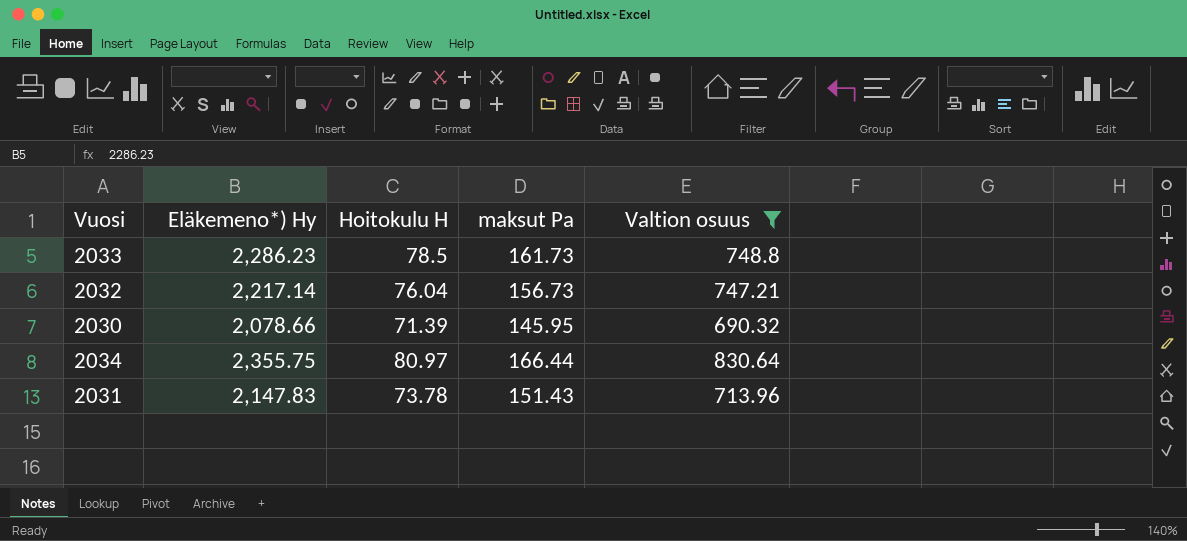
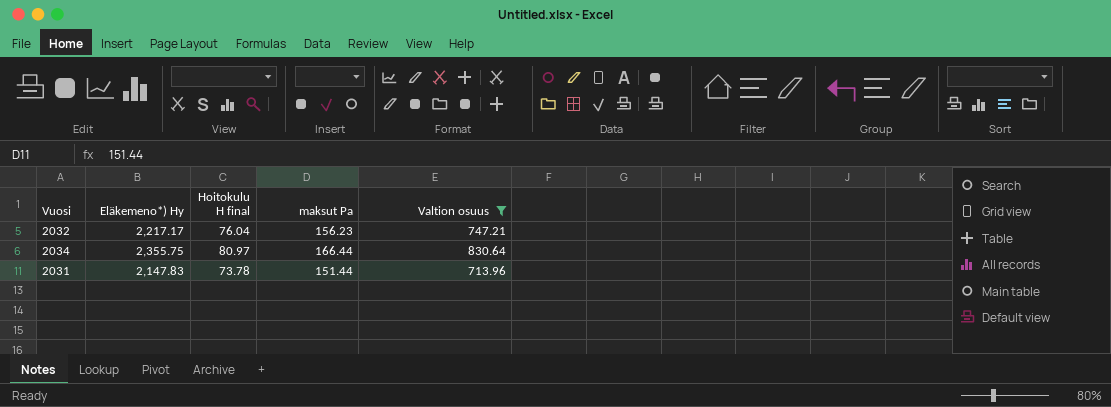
column name: Hoitokulu H -> Hoitokulu H final
row 2033: 2,286.23 | 78.5 | 161.73 | 748.8 -> none
row 2030: 2,078.66 | 71.39 | 145.95 | 690.32 -> none
2032 | Eläkemeno*) Hy: 2,217.14 -> 2,217.17
2032 | maksut Pa: 156.73 -> 156.23
2031 | maksut Pa: 151.43 -> 151.44

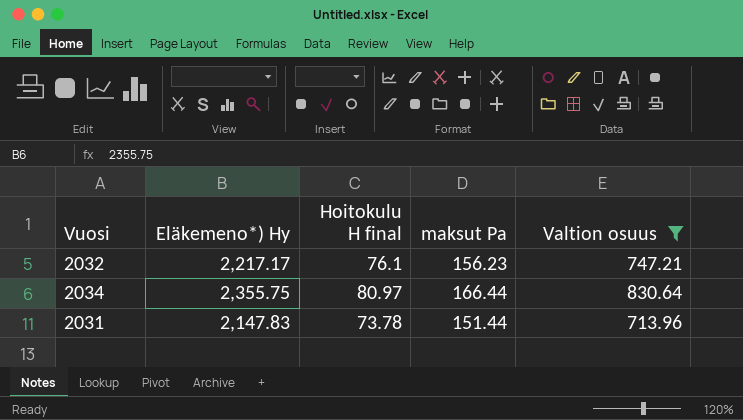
2032 | Hoitokulu H final: 76.04 -> 76.1

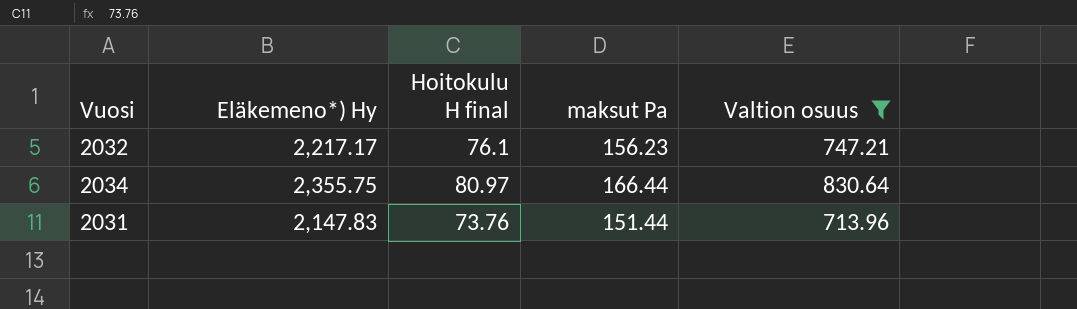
2031 | Hoitokulu H final: 73.78 -> 73.76

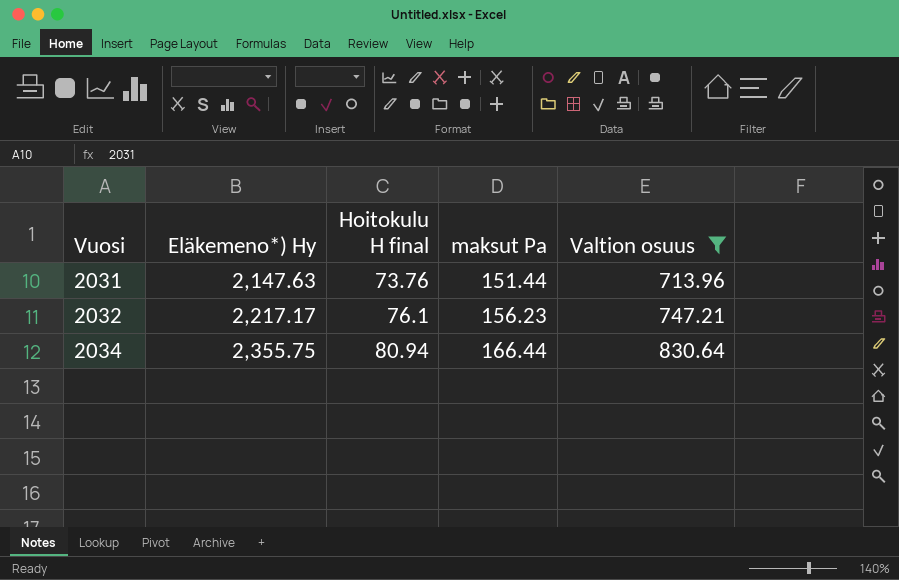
row order: none -> Vuosi ascending
2031 | Eläkemeno*) Hy: 2,147.83 -> 2,147.63
2034 | Hoitokulu H final: 80.97 -> 80.94

